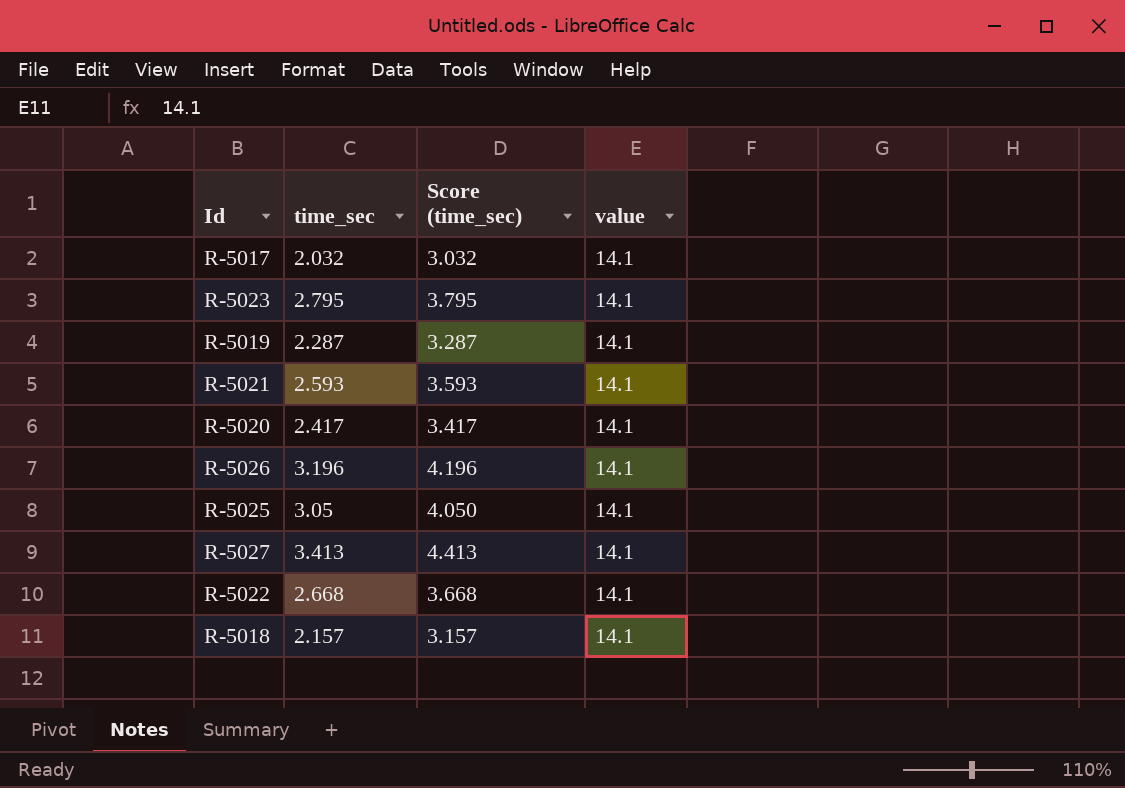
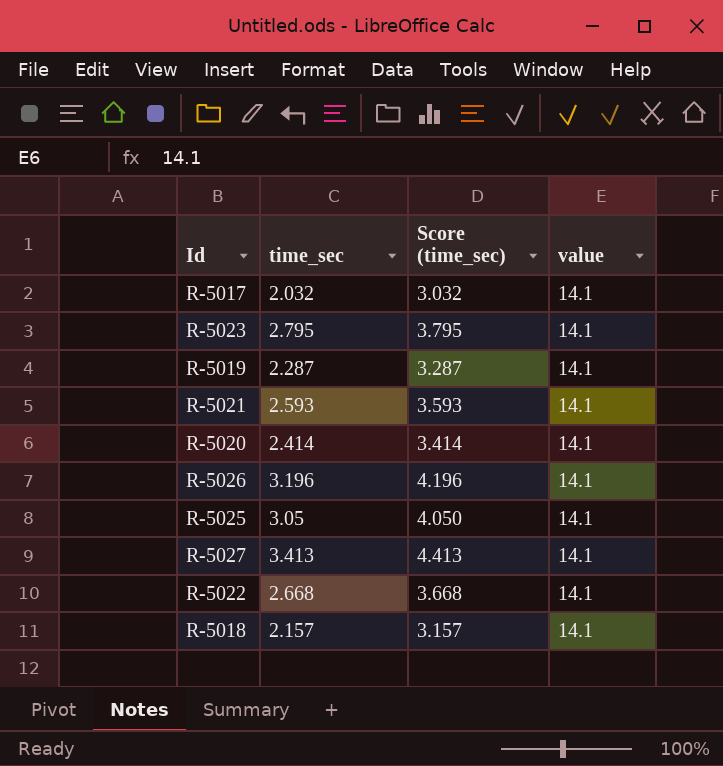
R-5020 | time_sec: 2.417 -> 2.414
R-5020 | Score (time_sec): 3.417 -> 3.414

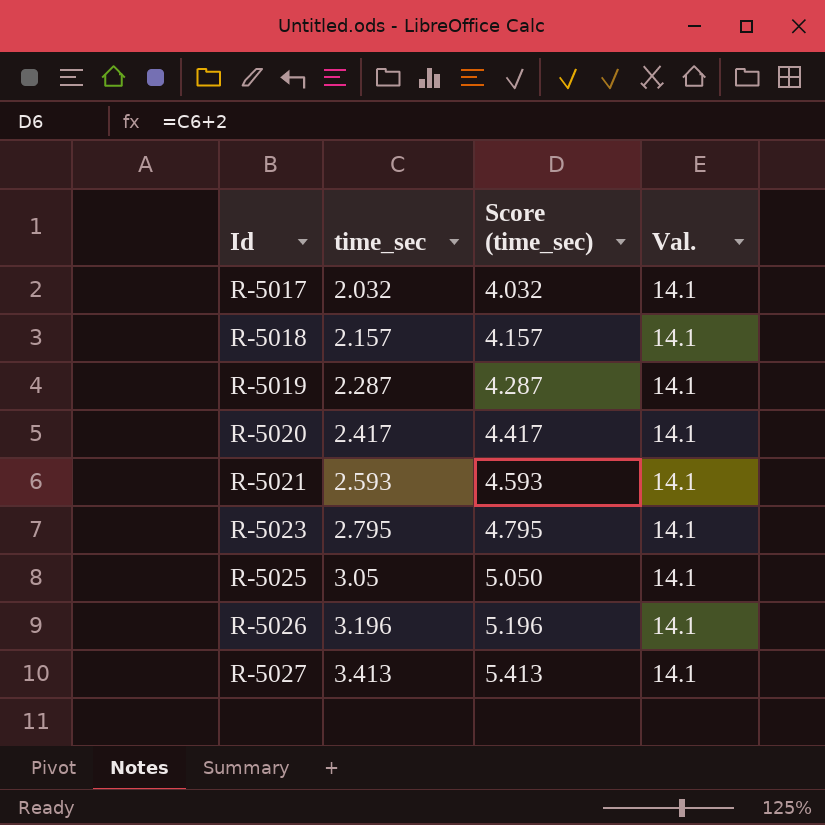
row order: none -> Id ascending
column Score (time_sec) | formula: [time_sec] + 1 -> [time_sec] + 2
column name: value -> Val.
row R-5022: 2.668 | 3.668 | 14.1 -> none
R-5020 | time_sec: 2.414 -> 2.417

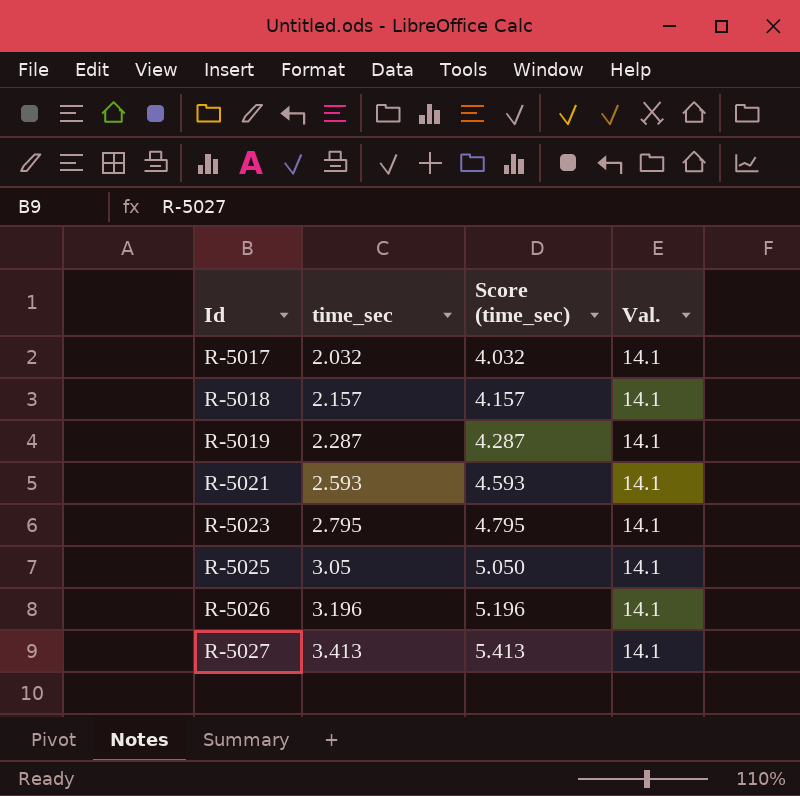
row R-5020: 2.417 | 4.417 | 14.1 -> none

